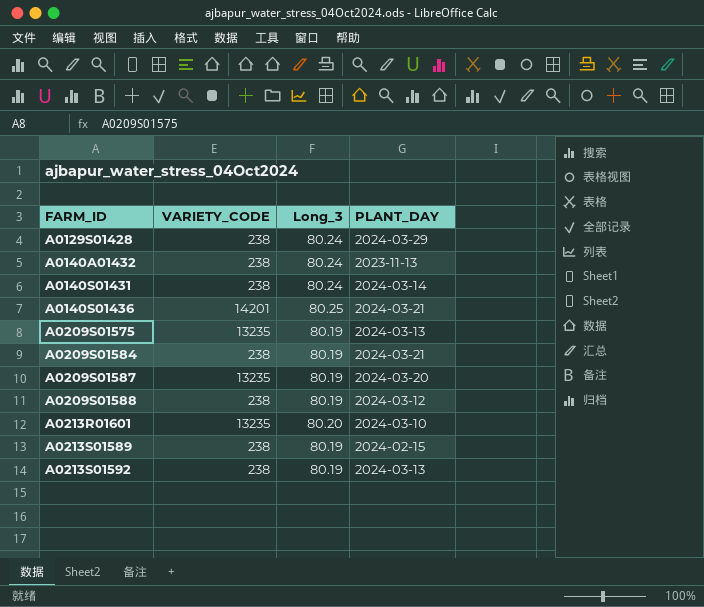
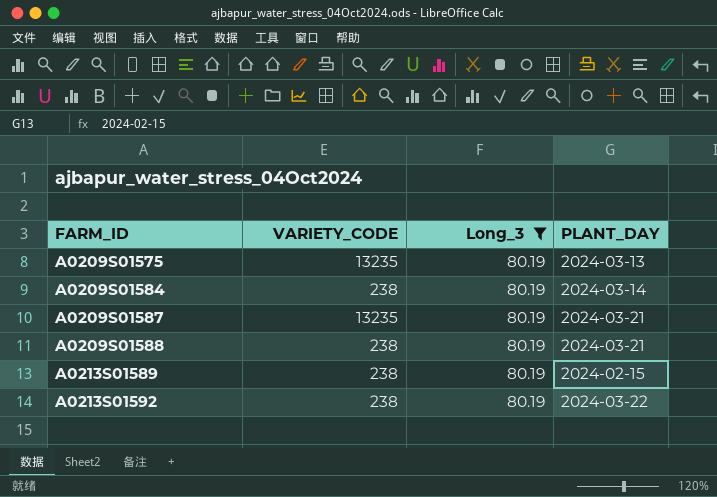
filter: none -> Long_3 = 80.19
A0209S01584 | PLANT_DAY: 2024-03-21 -> 2024-03-14
A0209S01587 | PLANT_DAY: 2024-03-20 -> 2024-03-21
A0209S01588 | PLANT_DAY: 2024-03-12 -> 2024-03-21
A0213S01592 | PLANT_DAY: 2024-03-13 -> 2024-03-22

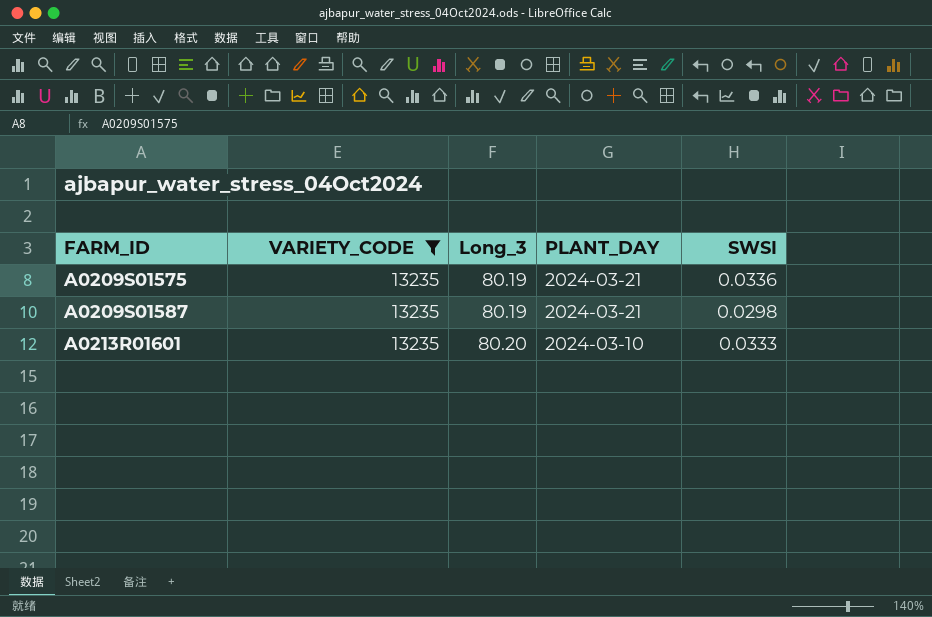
filter: Long_3 = 80.19 -> VARIETY_CODE = 13235
column SWSI | position: none -> 5
A0209S01575 | PLANT_DAY: 2024-03-13 -> 2024-03-21

